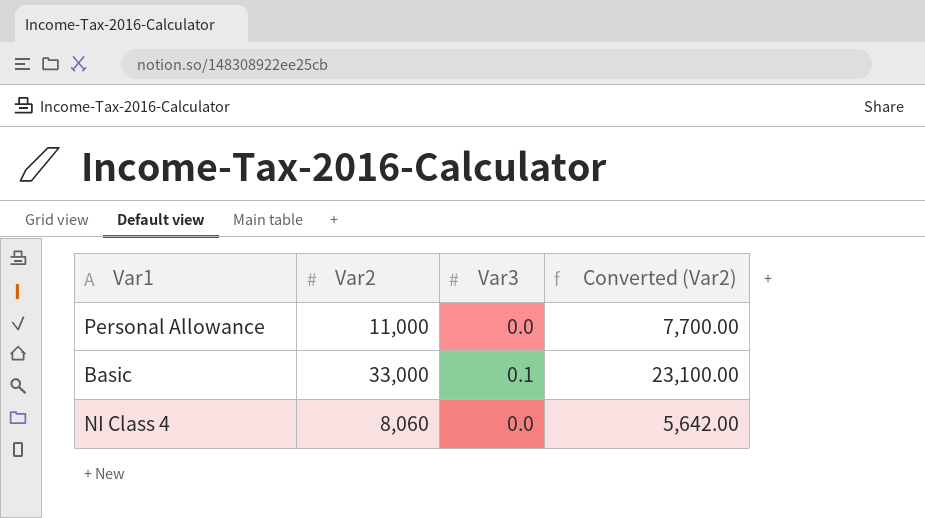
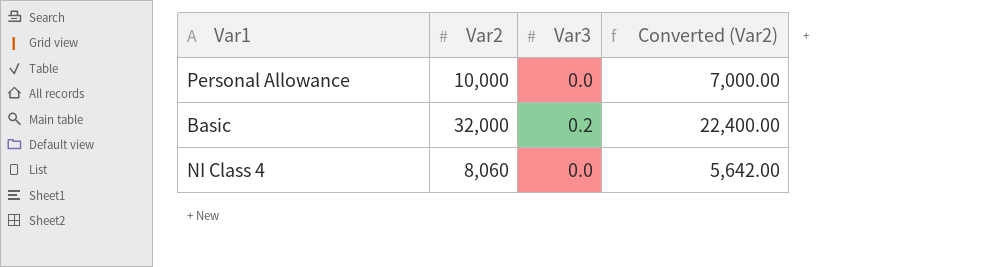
Personal Allowance | Var2: 11,000 -> 10,000
Personal Allowance | Converted (Var2): 7,700.00 -> 7,000.00
Basic | Var2: 33,000 -> 32,000
Basic | Var3: 0.1 -> 0.2
Basic | Converted (Var2): 23,100.00 -> 22,400.00

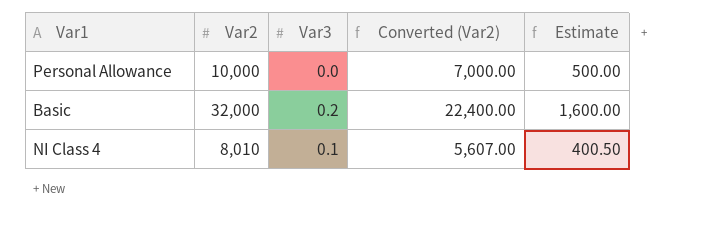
column Estimate | formula: none -> [Var2] * 0.05
NI Class 4 | Var2: 8,060 -> 8,010
NI Class 4 | Var3: 0.0 -> 0.1
NI Class 4 | Converted (Var2): 5,642.00 -> 5,607.00

